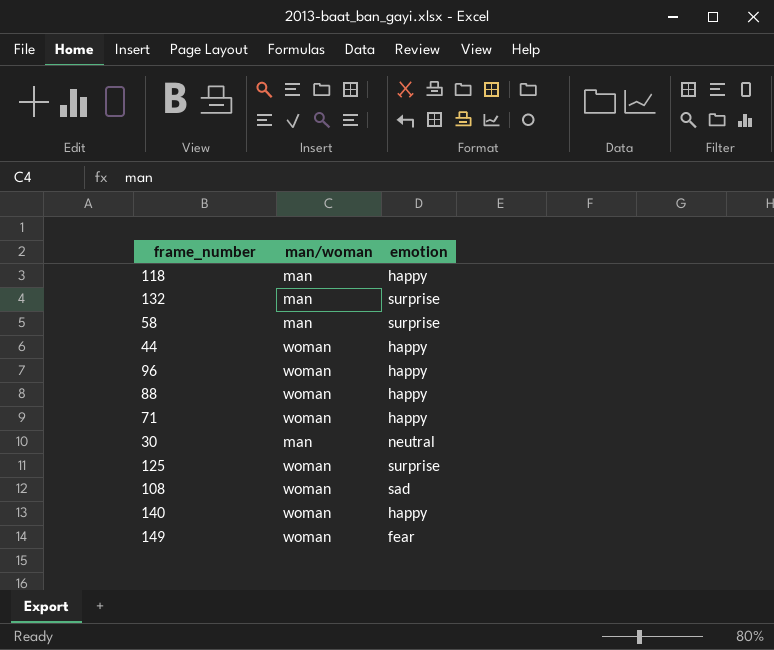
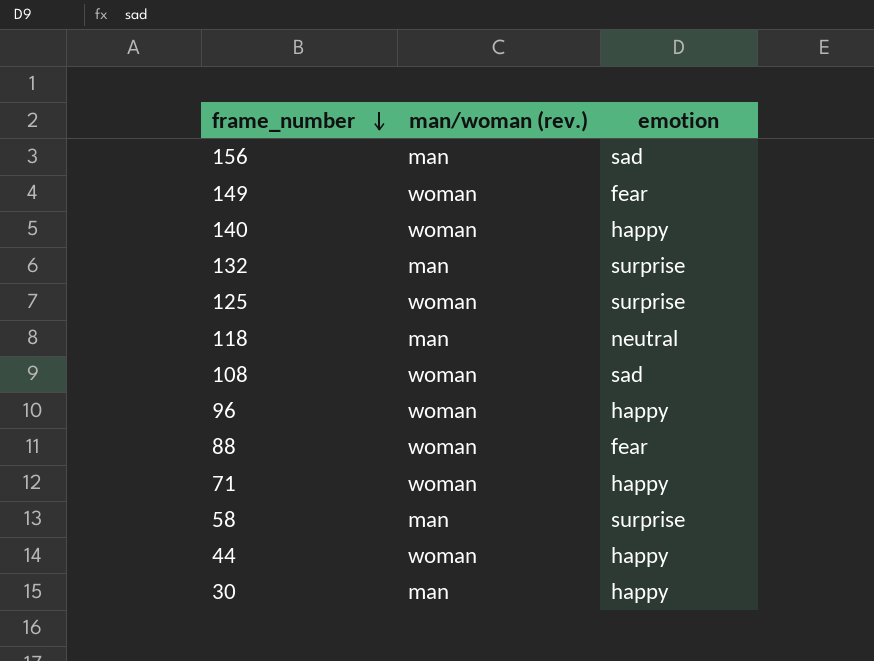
row order: none -> frame_number descending
column name: man/woman -> man/woman (rev.)
row 156: none -> man | sad
118 | emotion: happy -> neutral
88 | emotion: happy -> fear
30 | emotion: neutral -> happy

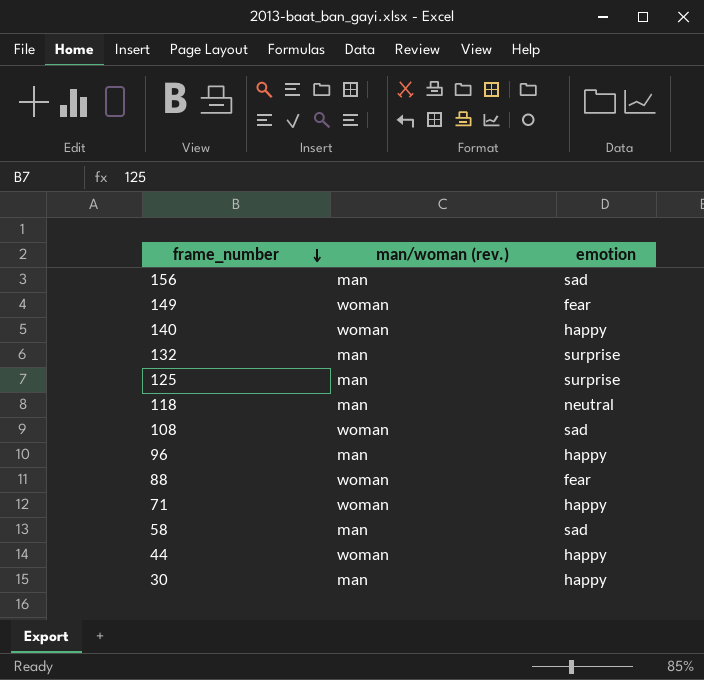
125 | man/woman (rev.): woman -> man
96 | man/woman (rev.): woman -> man
58 | emotion: surprise -> sad

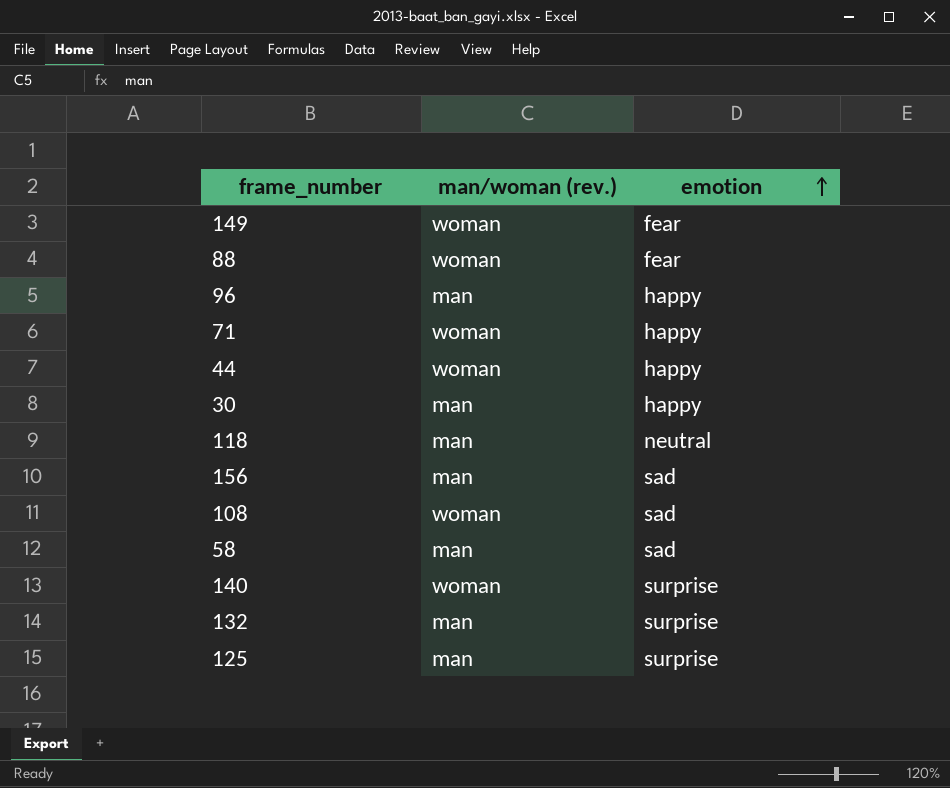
row order: frame_number descending -> emotion ascending
140 | emotion: happy -> surprise

